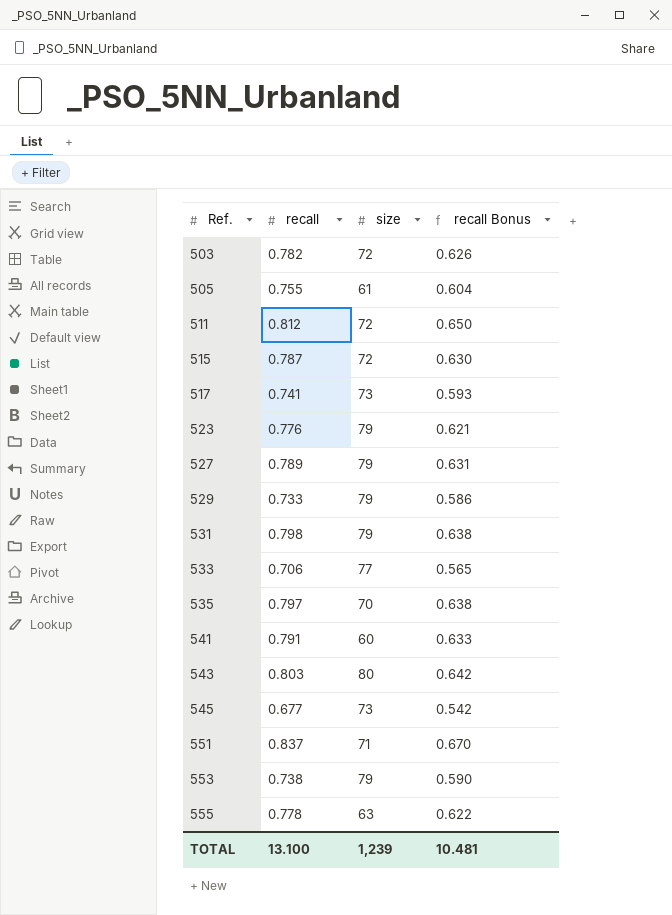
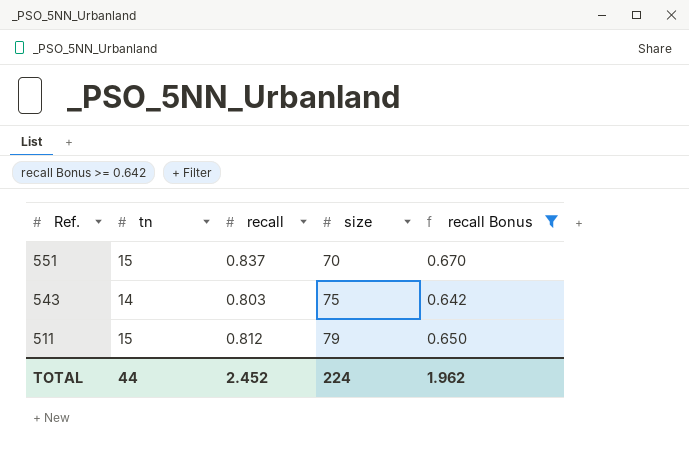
filter: none -> recall Bonus >= 0.642
row order: Ref. ascending -> Ref. descending
column tn | position: none -> 2
551 | size: 71 -> 70
543 | size: 80 -> 75
511 | size: 72 -> 79
TOTAL | recall: 13.100 -> 2.452
TOTAL | size: 1,239 -> 224
TOTAL | recall Bonus: 10.481 -> 1.962

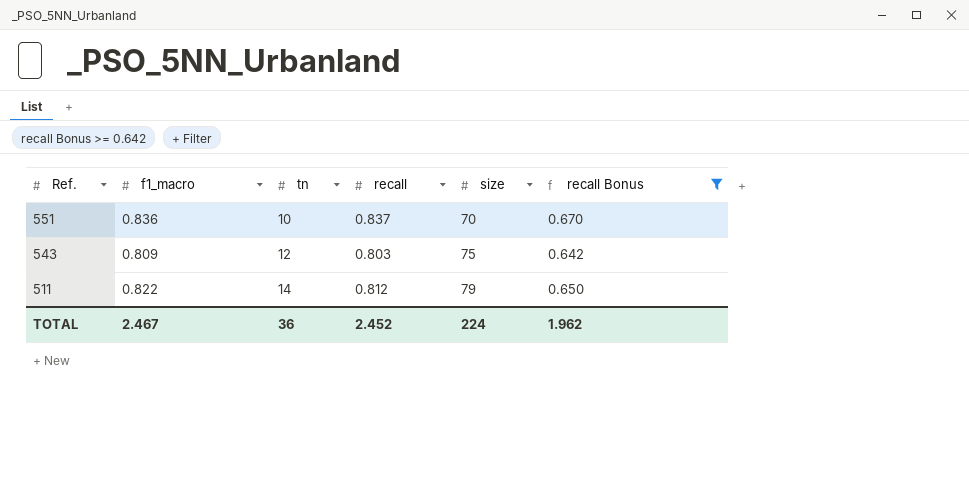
column f1_macro | position: none -> 2
551 | tn: 15 -> 10
543 | tn: 14 -> 12
511 | tn: 15 -> 14
TOTAL | tn: 44 -> 36

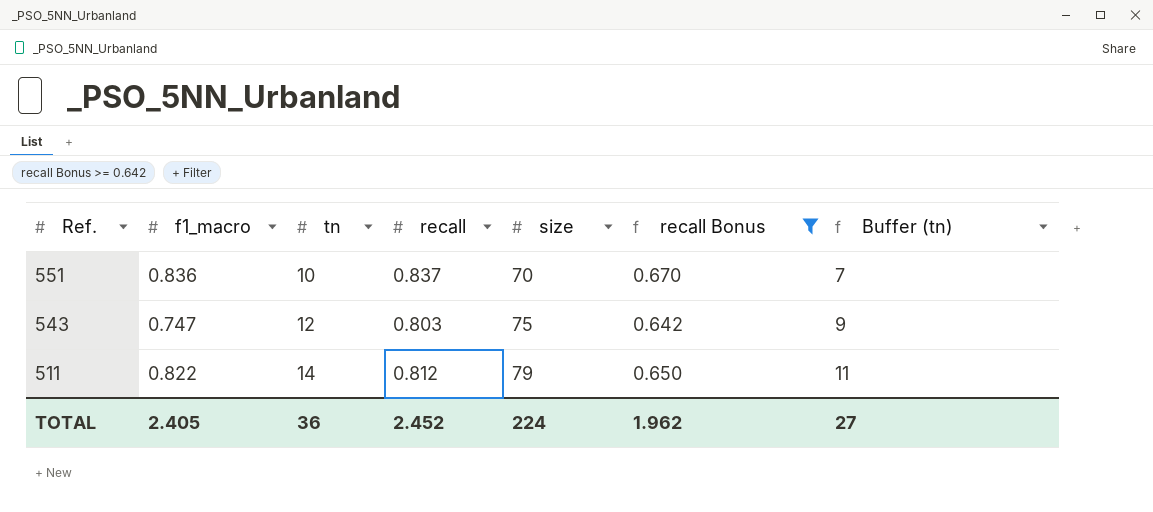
column Buffer (tn) | formula: none -> [tn] - 3
543 | f1_macro: 0.809 -> 0.747
TOTAL | f1_macro: 2.467 -> 2.405

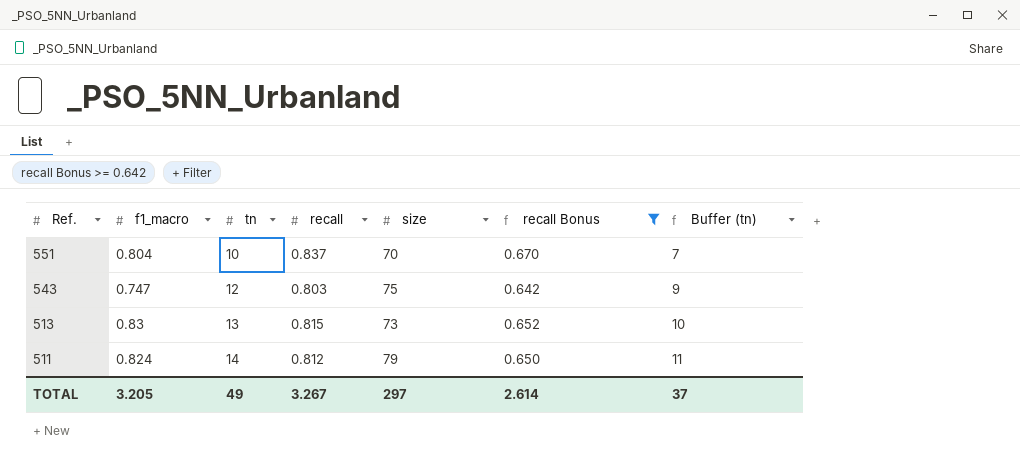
551 | f1_macro: 0.836 -> 0.804
row 513: none -> 0.83 | 13 | 0.815 | 73 | 0.652 | 10
511 | f1_macro: 0.822 -> 0.824
TOTAL | f1_macro: 2.405 -> 3.205
TOTAL | tn: 36 -> 49
TOTAL | recall: 2.452 -> 3.267
TOTAL | size: 224 -> 297
TOTAL | recall Bonus: 1.962 -> 2.614
TOTAL | Buffer (tn): 27 -> 37

